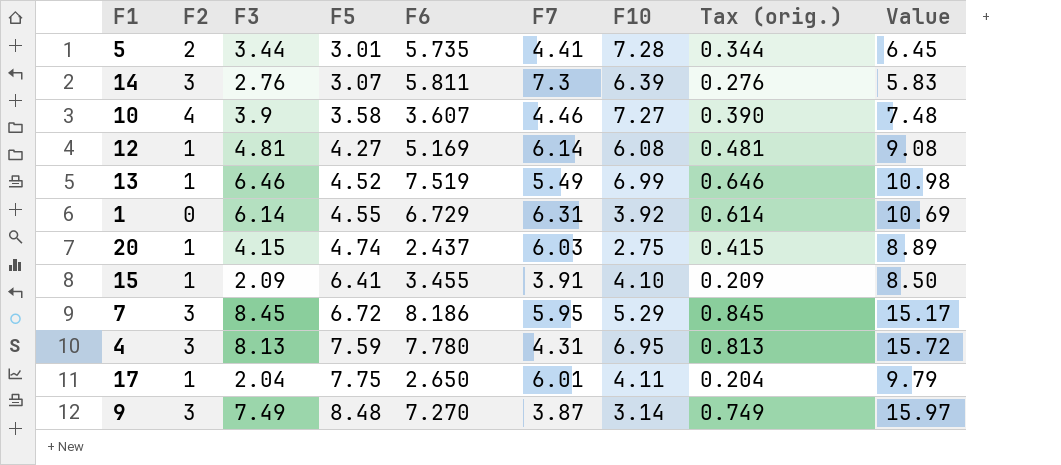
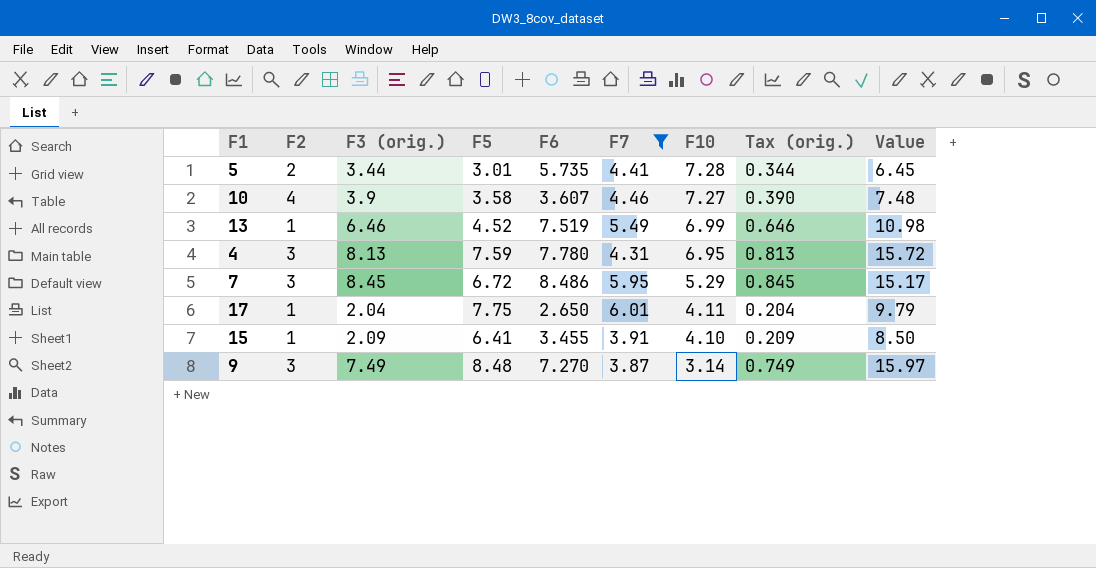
filter: none -> F7 <= 6.01
row order: F5 ascending -> F10 descending
column name: F3 -> F3 (orig.)
7 | F6: 8.186 -> 8.486

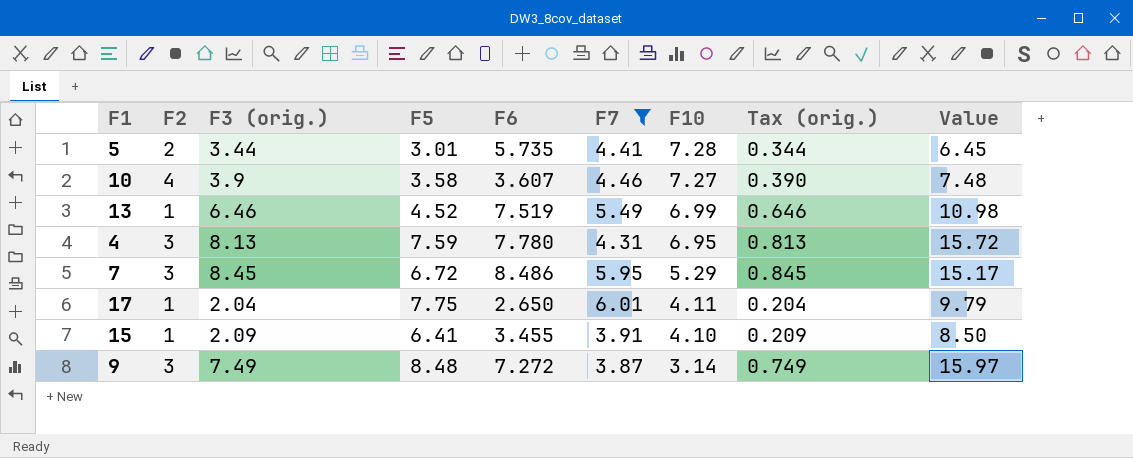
9 | F6: 7.270 -> 7.272

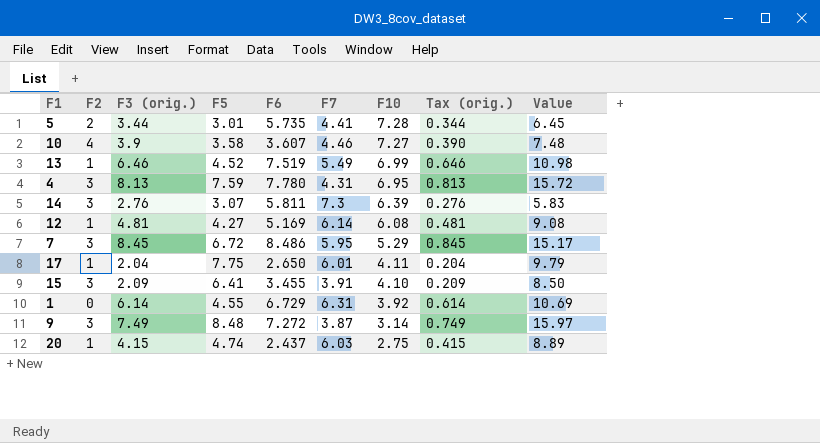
filter: F7 <= 6.01 -> none
15 | F2: 1 -> 3

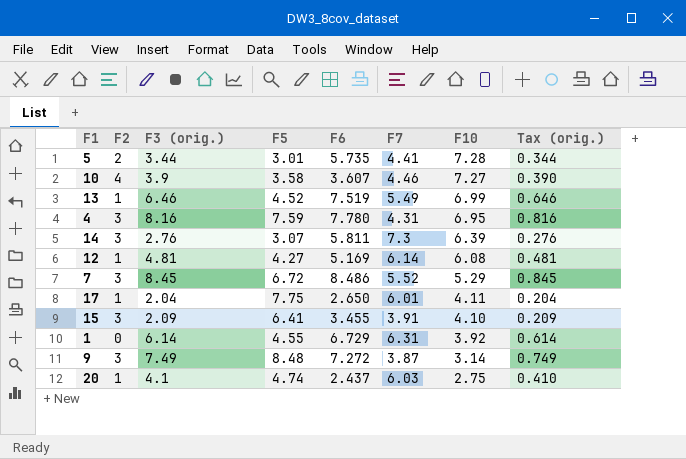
column Value | formula: [F3 (orig.)] + [F5] -> none
4 | F3 (orig.): 8.13 -> 8.16
4 | Tax (orig.): 0.813 -> 0.816
7 | F7: 5.95 -> 5.52
20 | F3 (orig.): 4.15 -> 4.1
20 | Tax (orig.): 0.415 -> 0.410

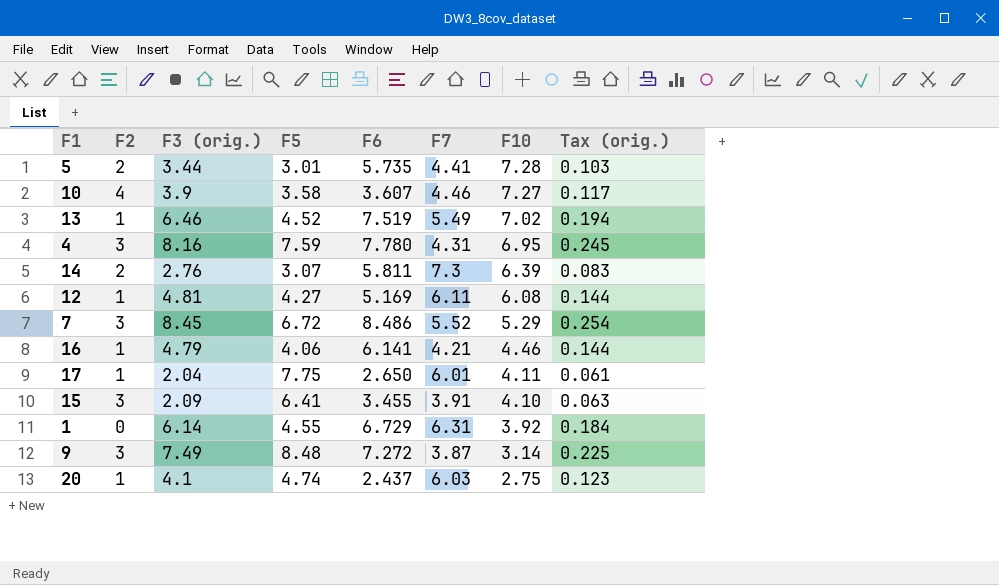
column Tax (orig.) | formula: [F3 (orig.)] * 0.1 -> [F3 (orig.)] * 0.03
13 | F10: 6.99 -> 7.02
14 | F2: 3 -> 2
12 | F7: 6.14 -> 6.11
row 16: none -> 1 | 4.79 | 4.06 | 6.141 | 4.21 | 4.46 | 0.144

